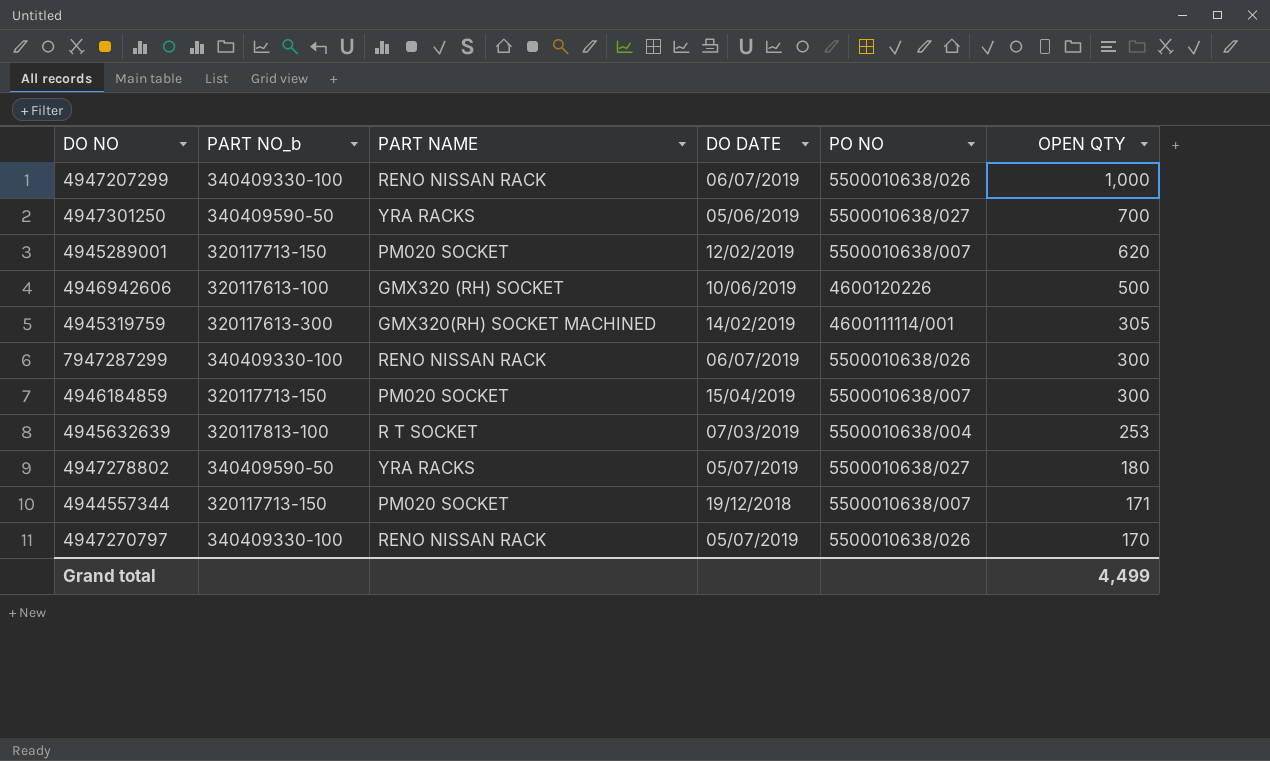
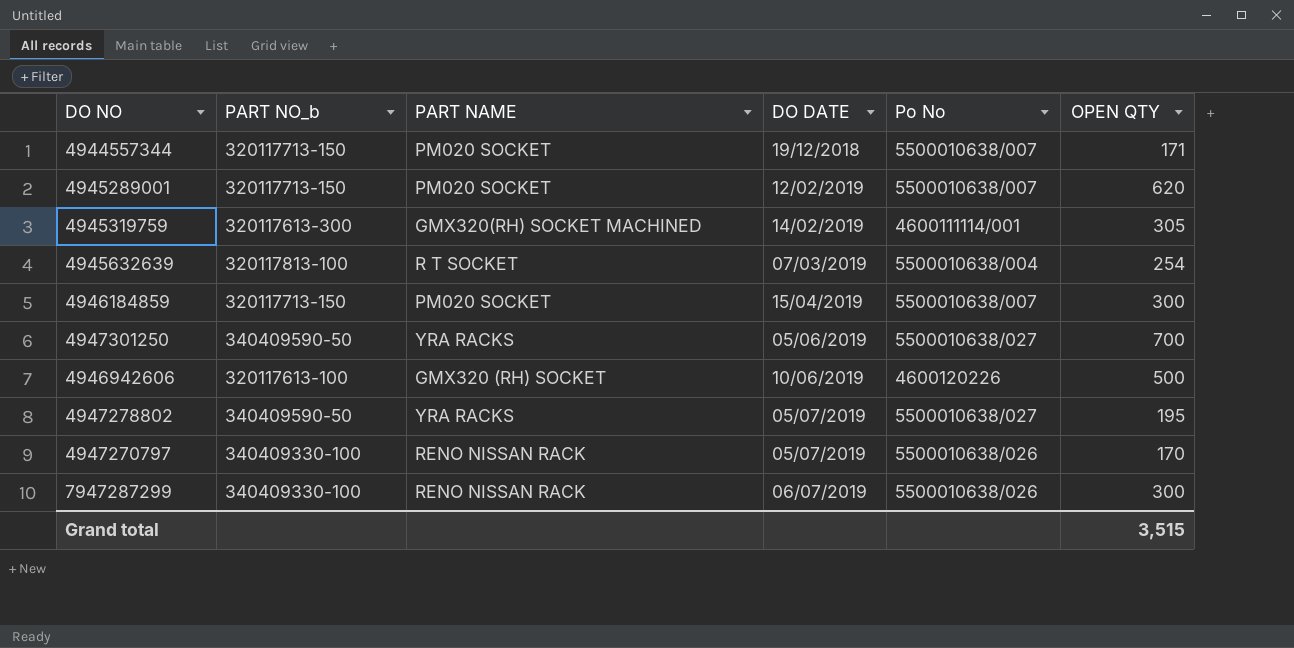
row order: OPEN QTY descending -> DO DATE ascending
column name: PO NO -> Po No
row 4947207299: 340409330-100 | RENO NISSAN RACK | 06/07/2019 | 5500010638/026 | 1,000 -> none
4945632639 | OPEN QTY: 253 -> 254
4947278802 | OPEN QTY: 180 -> 195
Grand total | OPEN QTY: 4,499 -> 3,515

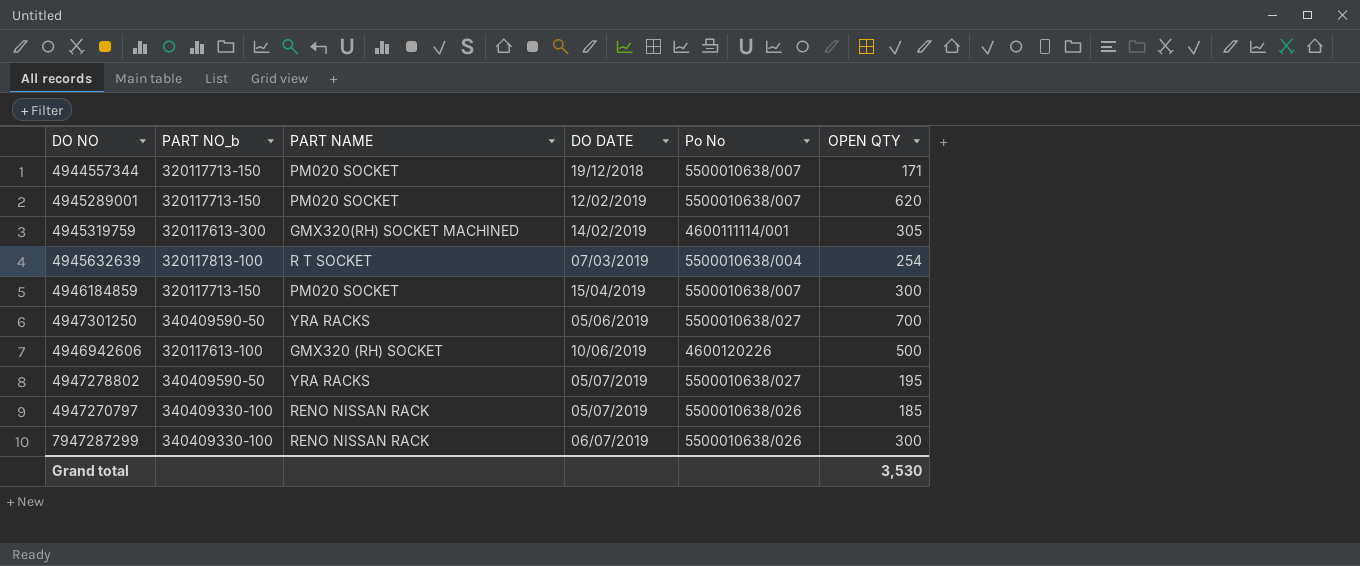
4947270797 | OPEN QTY: 170 -> 185
Grand total | OPEN QTY: 3,515 -> 3,530

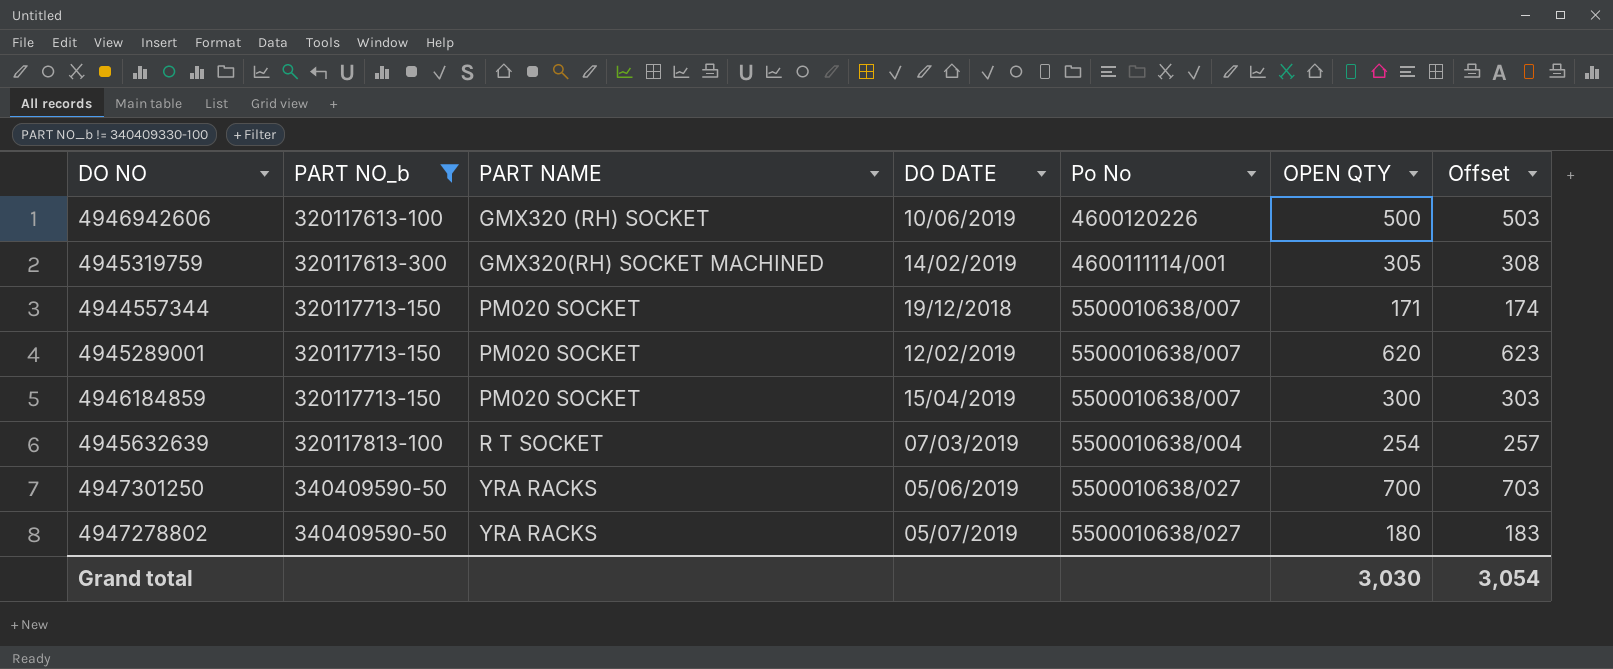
filter: none -> PART NO_b != 340409330-100
row order: DO DATE ascending -> PART NO_b ascending
column Offset | formula: none -> [OPEN QTY] + 3
4947278802 | OPEN QTY: 195 -> 180
Grand total | OPEN QTY: 3,530 -> 3,030

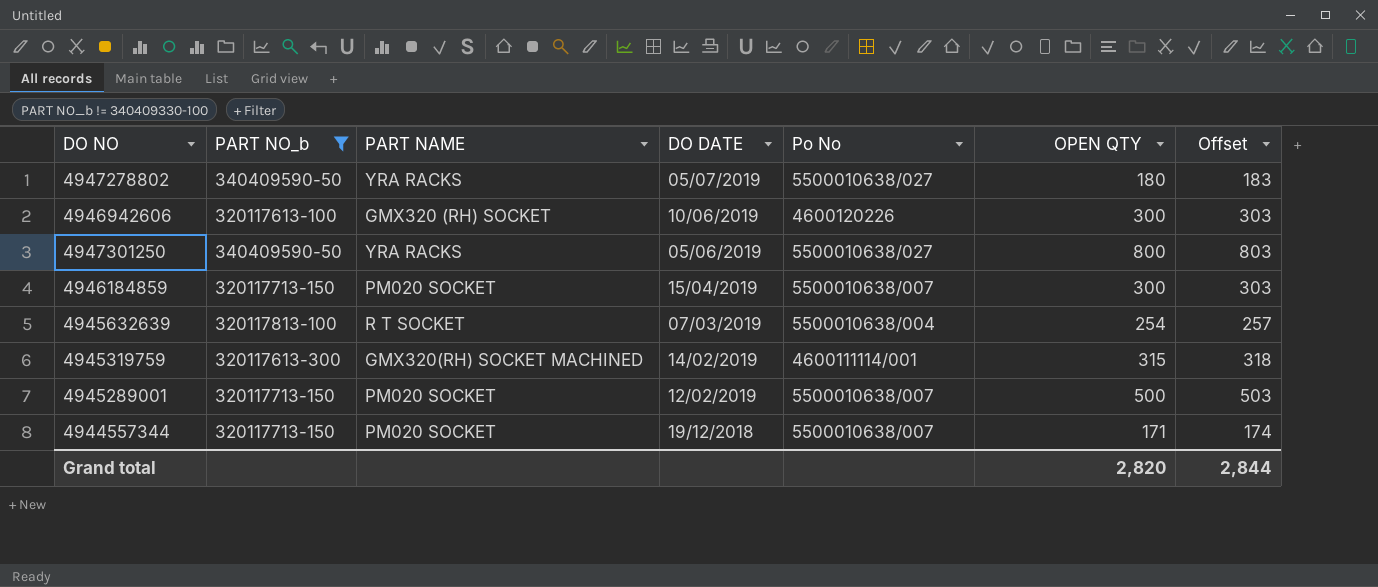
row order: PART NO_b ascending -> DO DATE descending
4946942606 | OPEN QTY: 500 -> 300
4946942606 | Offset: 503 -> 303
4947301250 | OPEN QTY: 700 -> 800
4947301250 | Offset: 703 -> 803
4945319759 | OPEN QTY: 305 -> 315
4945319759 | Offset: 308 -> 318
4945289001 | OPEN QTY: 620 -> 500
4945289001 | Offset: 623 -> 503
Grand total | OPEN QTY: 3,030 -> 2,820
Grand total | Offset: 3,054 -> 2,844

